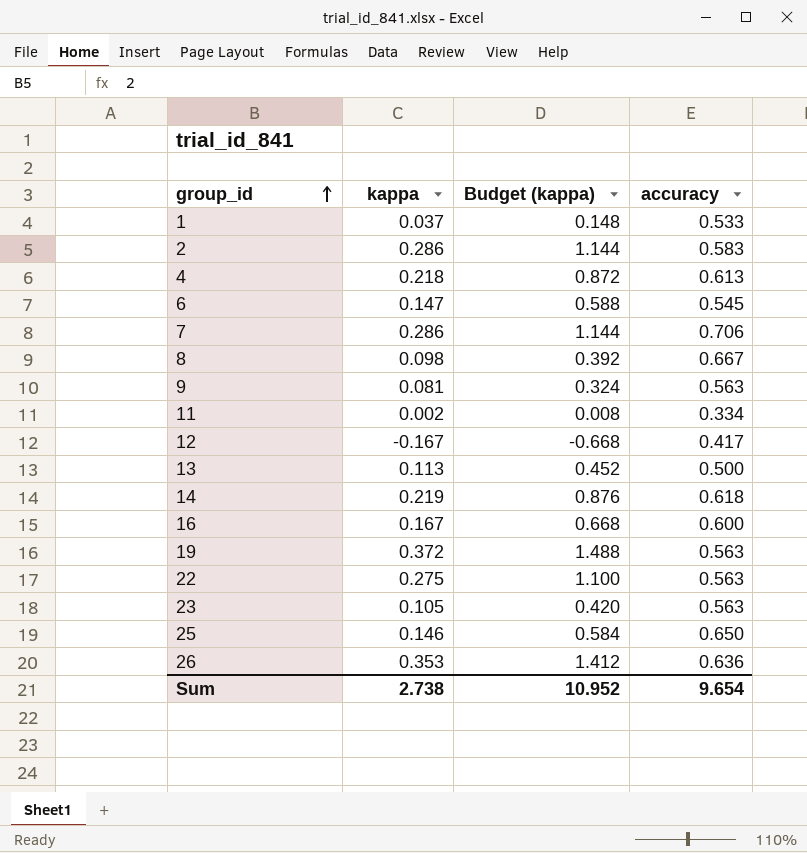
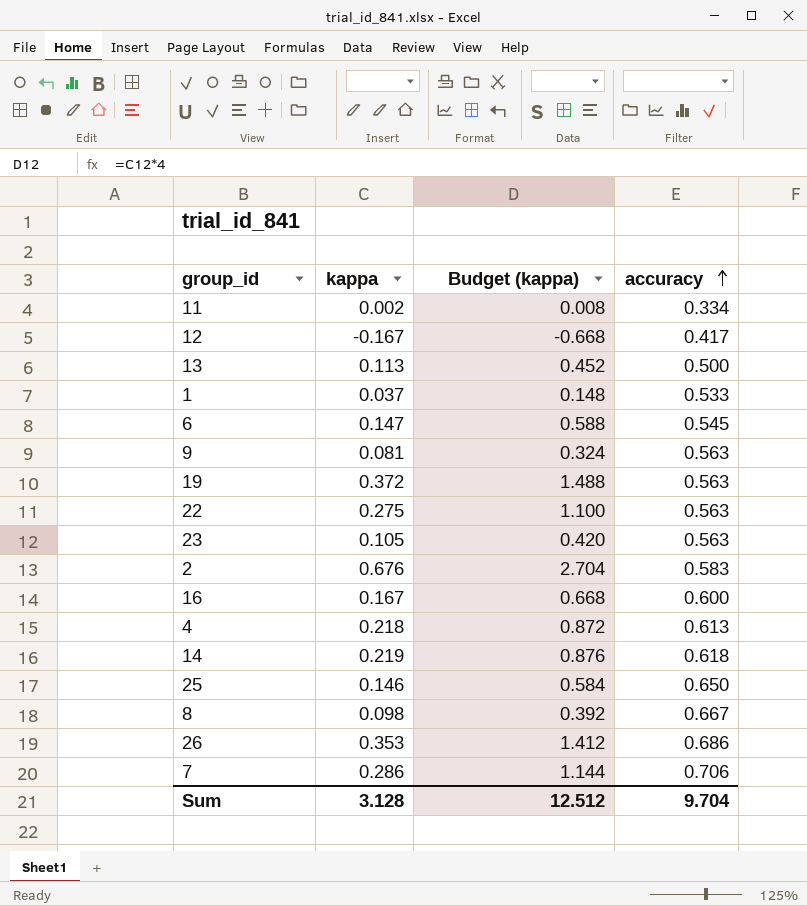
row order: group_id ascending -> accuracy ascending
2 | kappa: 0.286 -> 0.676
2 | Budget (kappa): 1.144 -> 2.704
26 | accuracy: 0.636 -> 0.686
Sum | kappa: 2.738 -> 3.128
Sum | Budget (kappa): 10.952 -> 12.512
Sum | accuracy: 9.654 -> 9.704

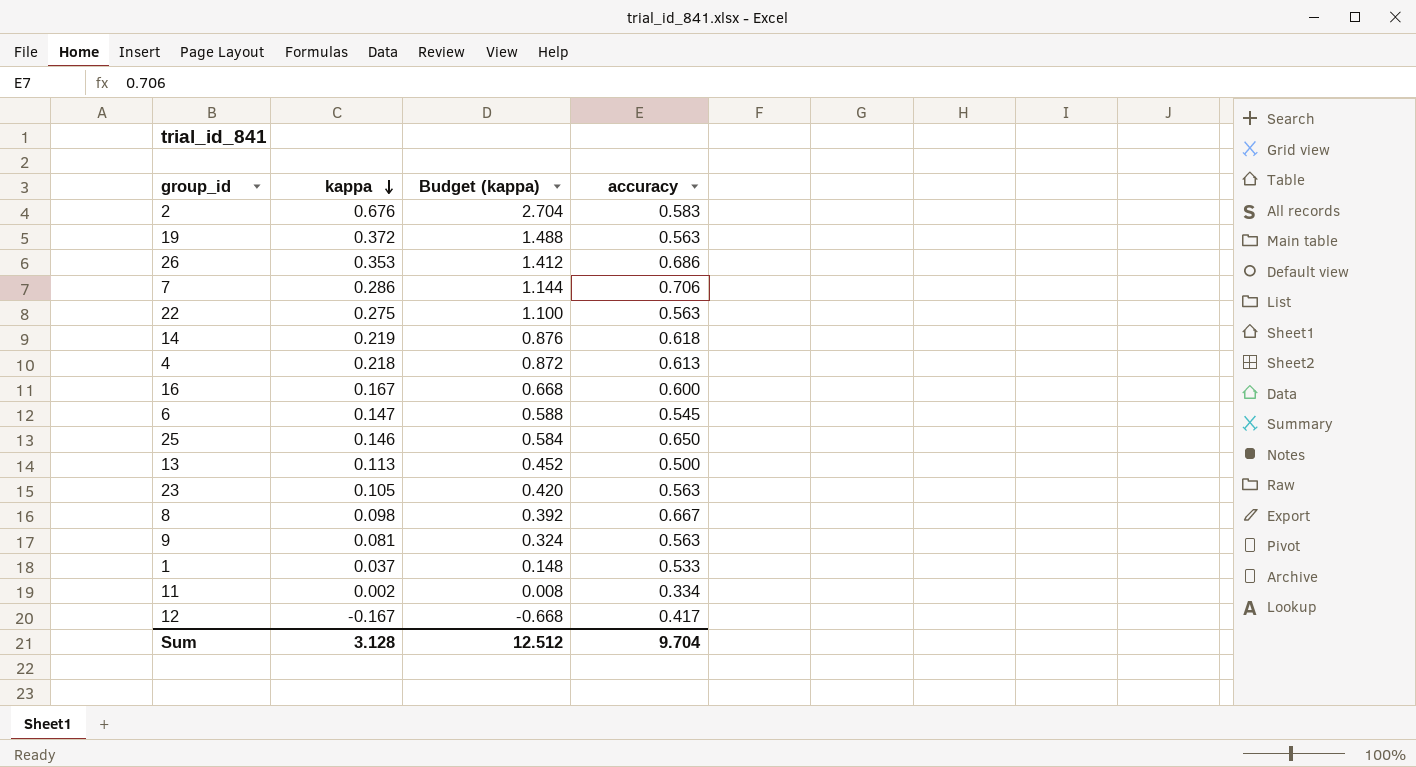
row order: accuracy ascending -> kappa descending

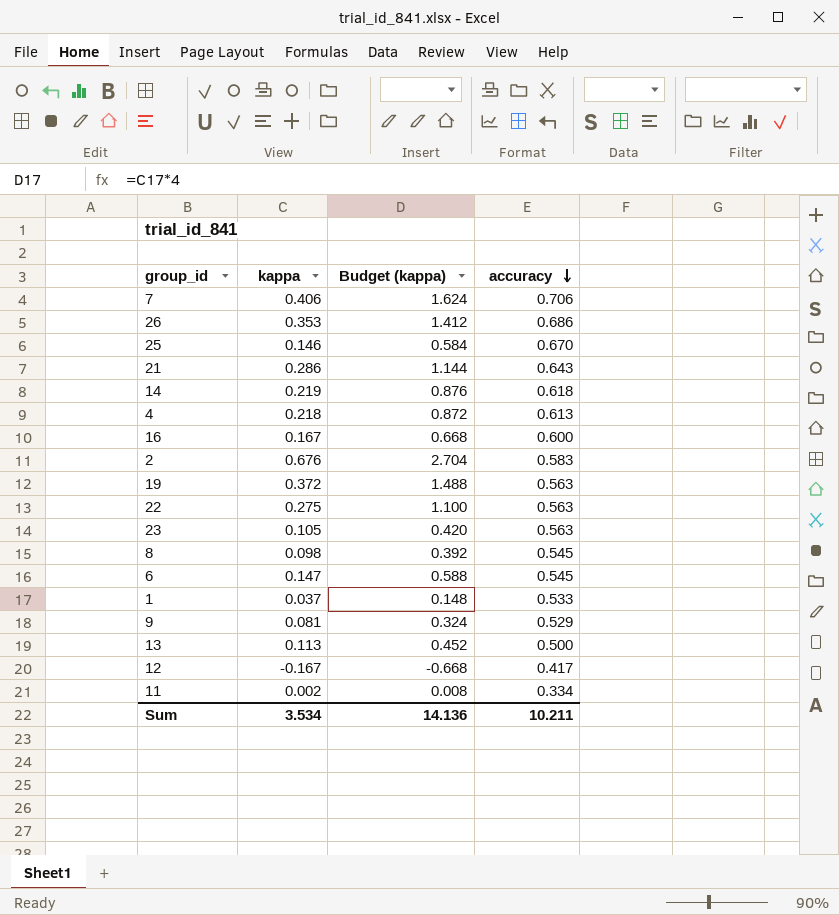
row order: kappa descending -> accuracy descending
7 | kappa: 0.286 -> 0.406
7 | Budget (kappa): 1.144 -> 1.624
25 | accuracy: 0.650 -> 0.670
row 21: none -> 0.286 | 1.144 | 0.643
8 | accuracy: 0.667 -> 0.545
9 | accuracy: 0.563 -> 0.529
Sum | kappa: 3.128 -> 3.534
Sum | Budget (kappa): 12.512 -> 14.136
Sum | accuracy: 9.704 -> 10.211

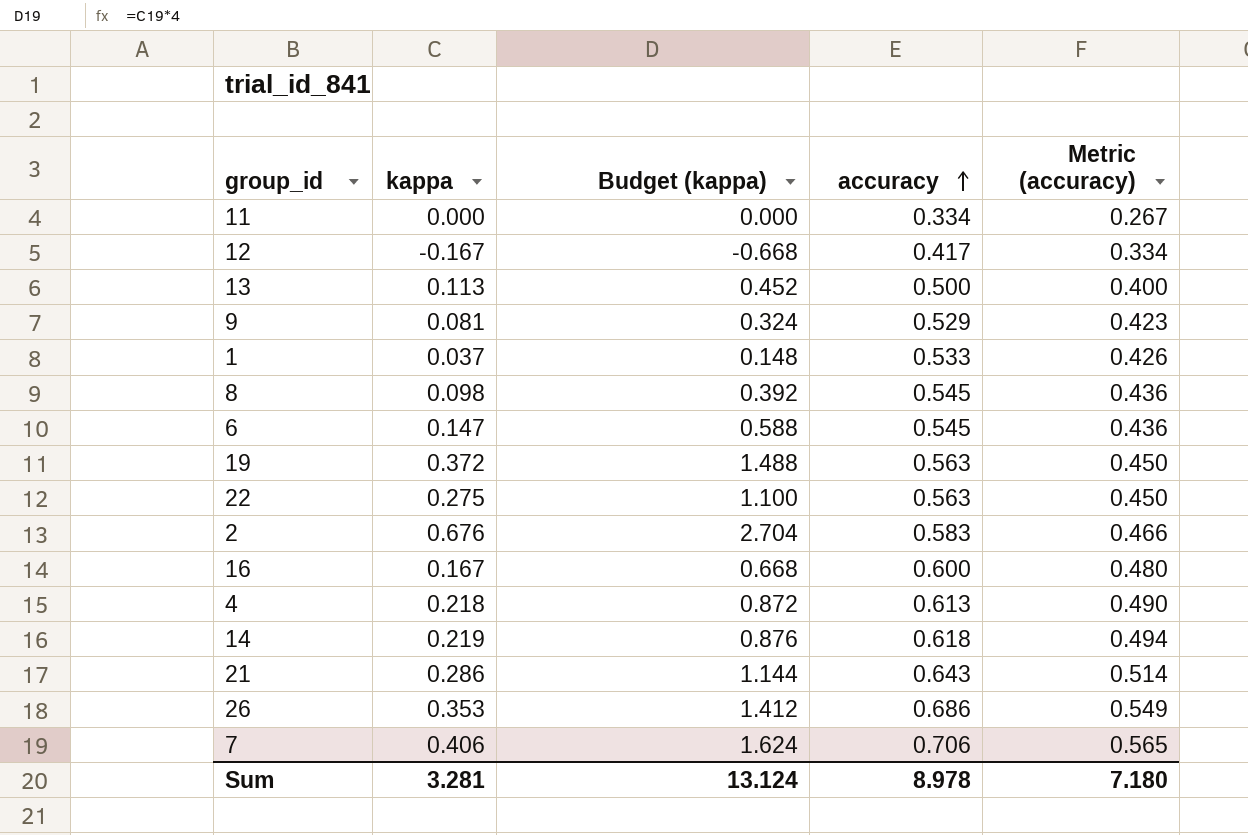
row order: accuracy descending -> accuracy ascending
column Metric (accuracy) | formula: none -> [accuracy] * 0.8
row 25: 0.146 | 0.584 | 0.670 -> none
row 23: 0.105 | 0.420 | 0.563 -> none
11 | kappa: 0.002 -> 0.000
11 | Budget (kappa): 0.008 -> 0.000
Sum | kappa: 3.534 -> 3.281
Sum | Budget (kappa): 14.136 -> 13.124
Sum | accuracy: 10.211 -> 8.978

